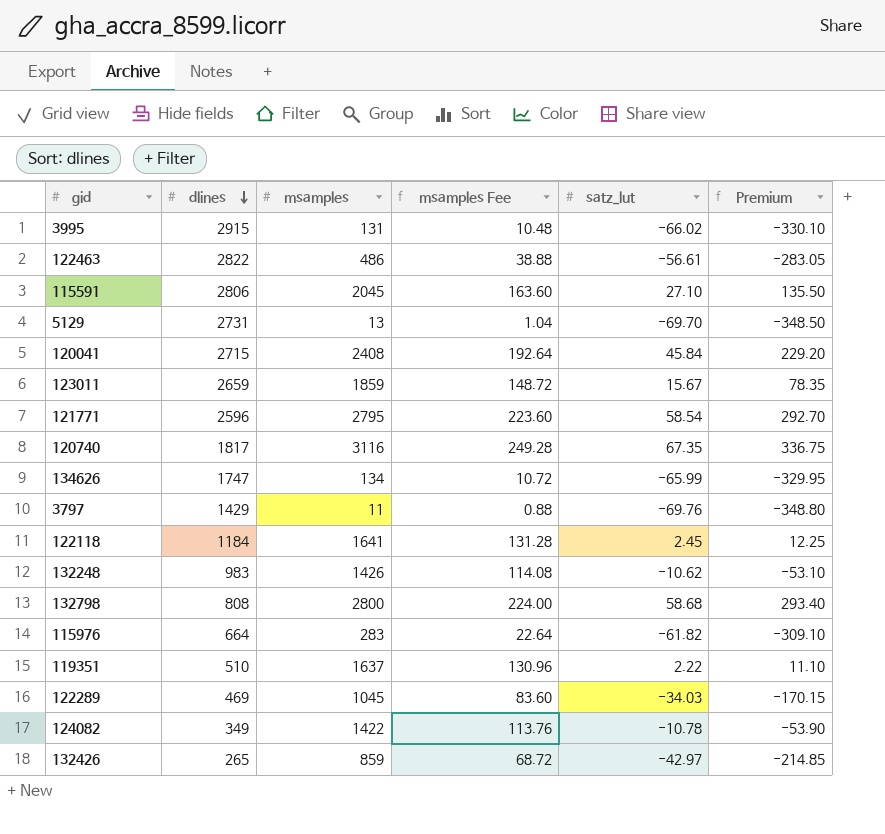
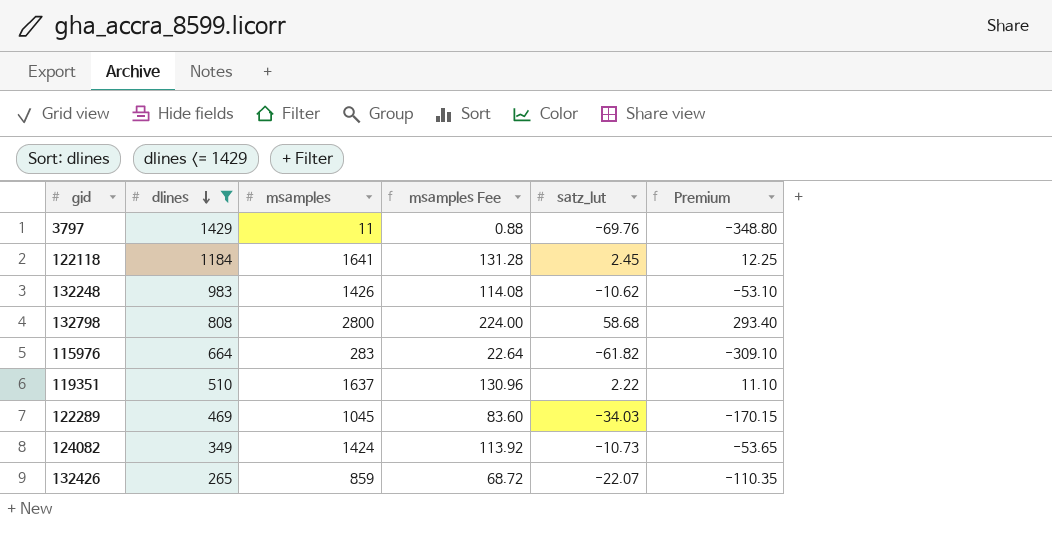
filter: none -> dlines <= 1429
124082 | msamples: 1422 -> 1424
124082 | msamples Fee: 113.76 -> 113.92
124082 | satz_lut: -10.78 -> -10.73
124082 | Premium: -53.90 -> -53.65
132426 | satz_lut: -42.97 -> -22.07
132426 | Premium: -214.85 -> -110.35

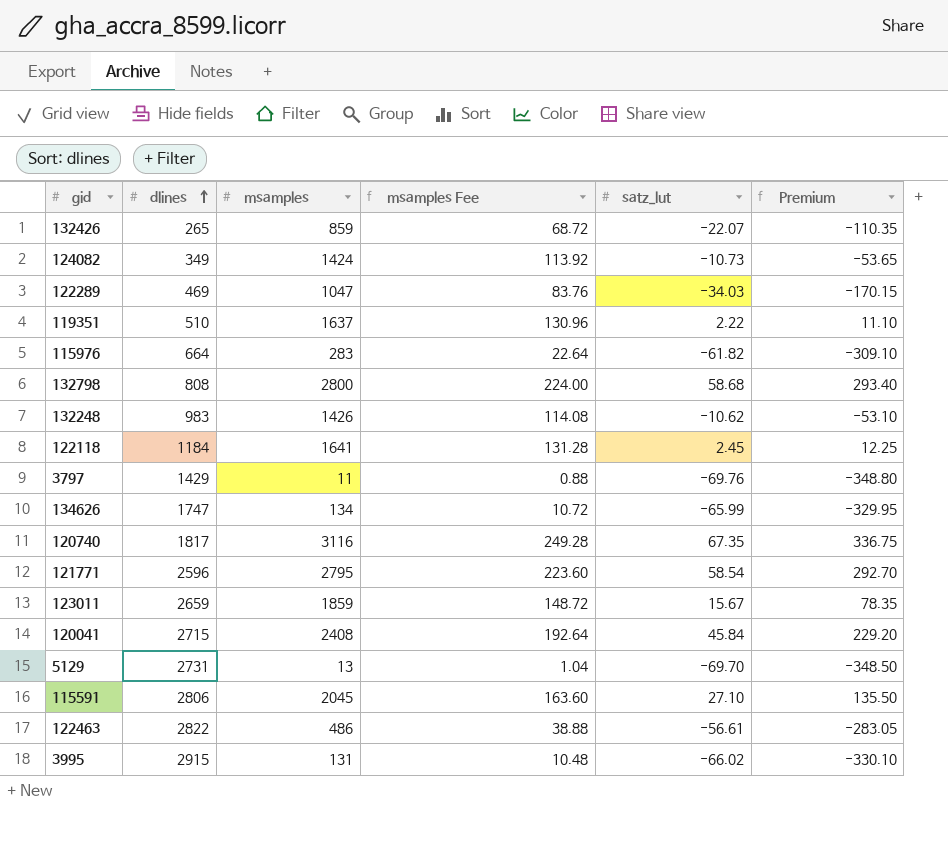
filter: dlines <= 1429 -> none
row order: dlines descending -> dlines ascending
122289 | msamples: 1045 -> 1047
122289 | msamples Fee: 83.60 -> 83.76

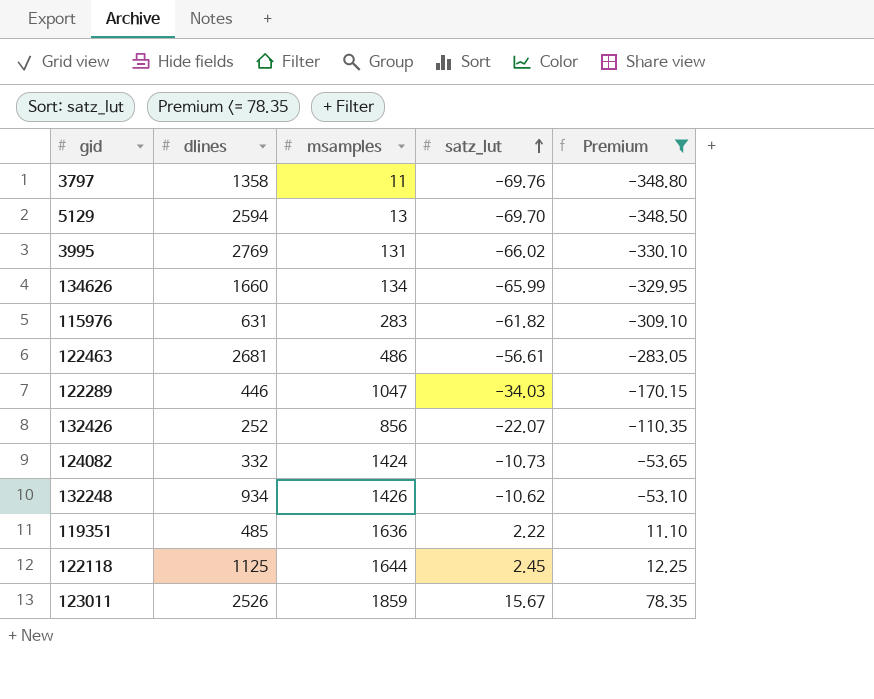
filter: none -> Premium <= 78.35
row order: dlines ascending -> satz_lut ascending
column msamples Fee | formula: [msamples] * 0.08 -> none
3797 | dlines: 1429 -> 1358
5129 | dlines: 2731 -> 2594
3995 | dlines: 2915 -> 2769
134626 | dlines: 1747 -> 1660
115976 | dlines: 664 -> 631
122463 | dlines: 2822 -> 2681
122289 | dlines: 469 -> 446
132426 | dlines: 265 -> 252
132426 | msamples: 859 -> 856
124082 | dlines: 349 -> 332
132248 | dlines: 983 -> 934
119351 | dlines: 510 -> 485
119351 | msamples: 1637 -> 1636
122118 | dlines: 1184 -> 1125
122118 | msamples: 1641 -> 1644
123011 | dlines: 2659 -> 2526

